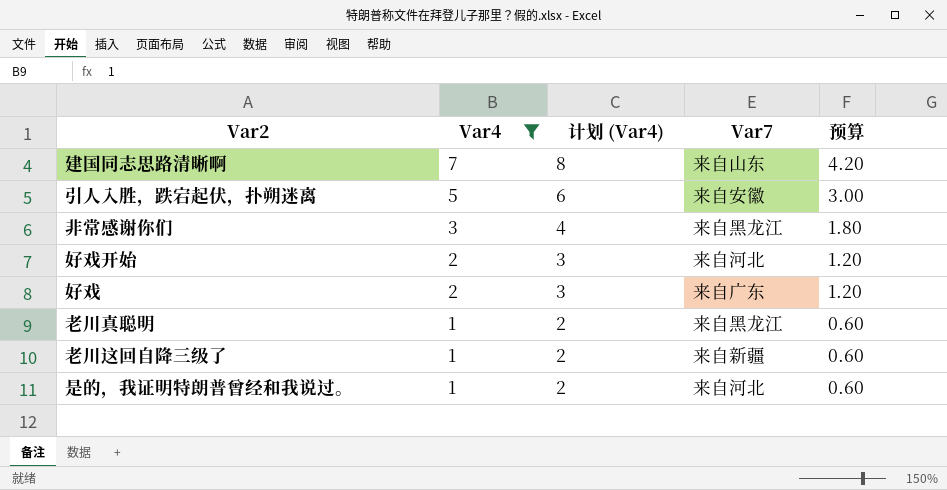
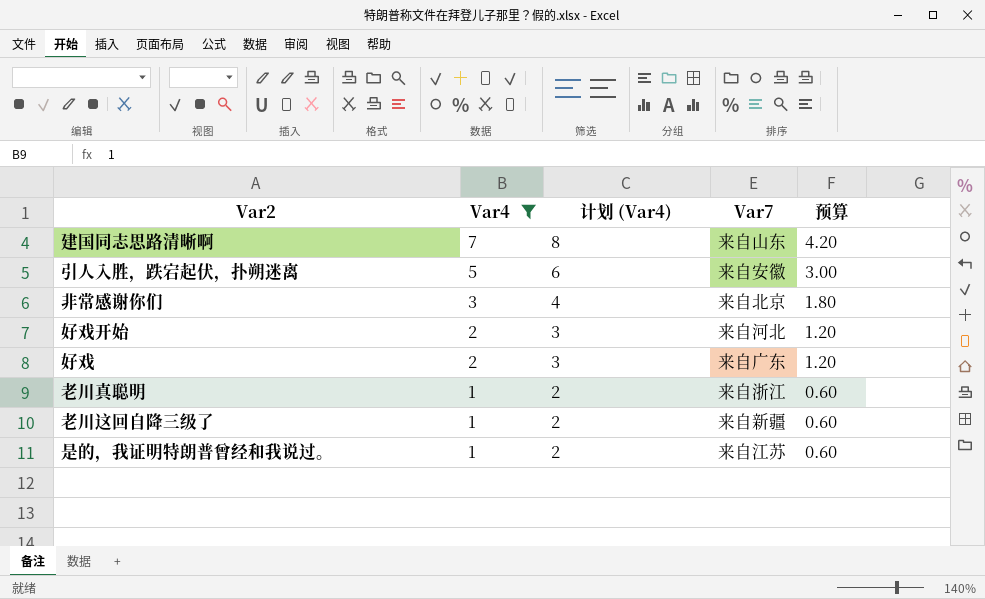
非常感谢你们 | Var7: 来自黑龙江 -> 来自北京
老川真聪明 | Var7: 来自黑龙江 -> 来自浙江
是的，我证明特朗普曾经和我说过。 | Var7: 来自河北 -> 来自江苏

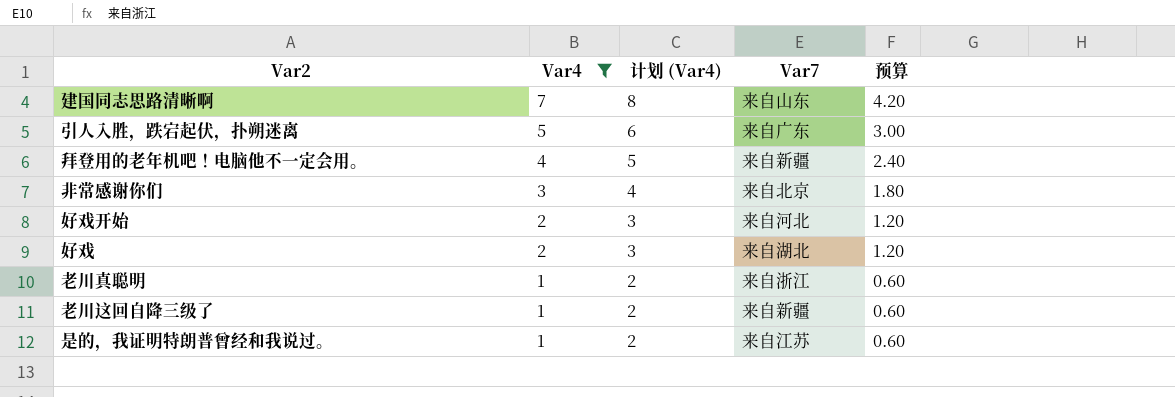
引人入胜，跌宕起伏，扑朔迷离 | Var7: 来自安徽 -> 来自广东
row 拜登用的老年机吧！电脑他不一定会用。: none -> 4 | 5 | 来自新疆 | 2.40
好戏 | Var7: 来自广东 -> 来自湖北

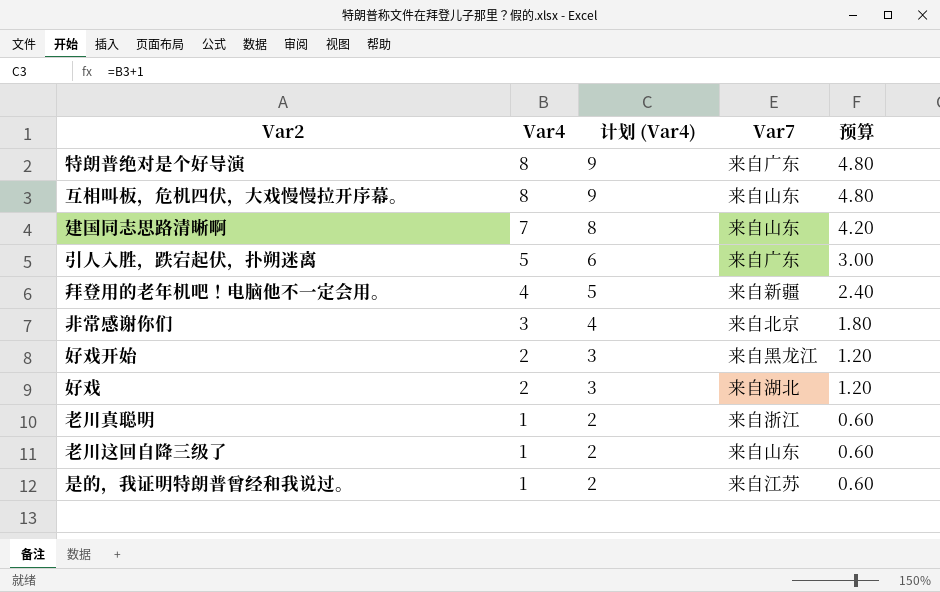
filter: Var4 != 8 -> none
好戏开始 | Var7: 来自河北 -> 来自黑龙江
老川这回自降三级了 | Var7: 来自新疆 -> 来自山东

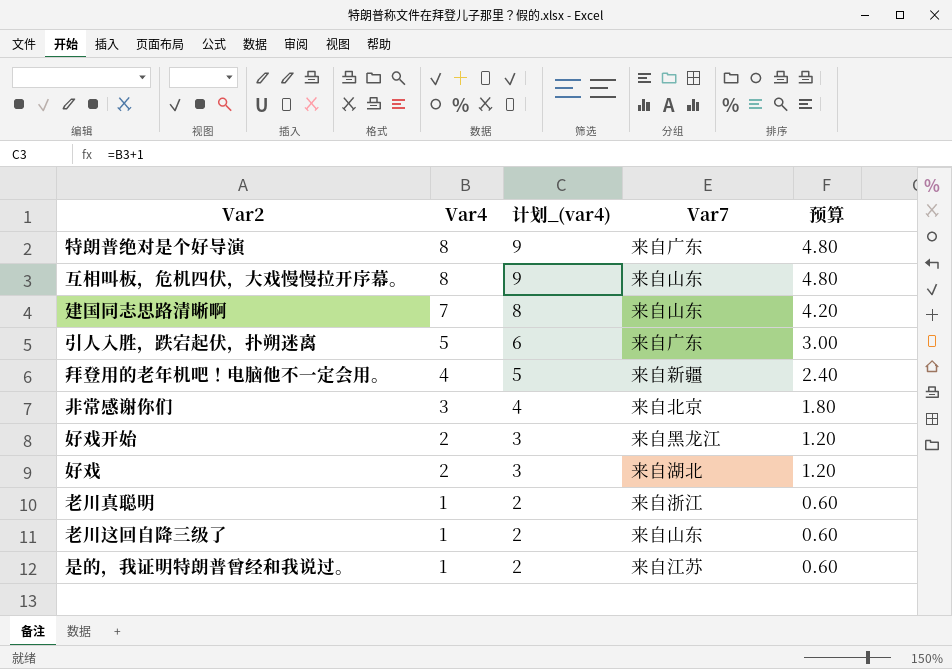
column name: 计划 (Var4) -> 计划_(var4)

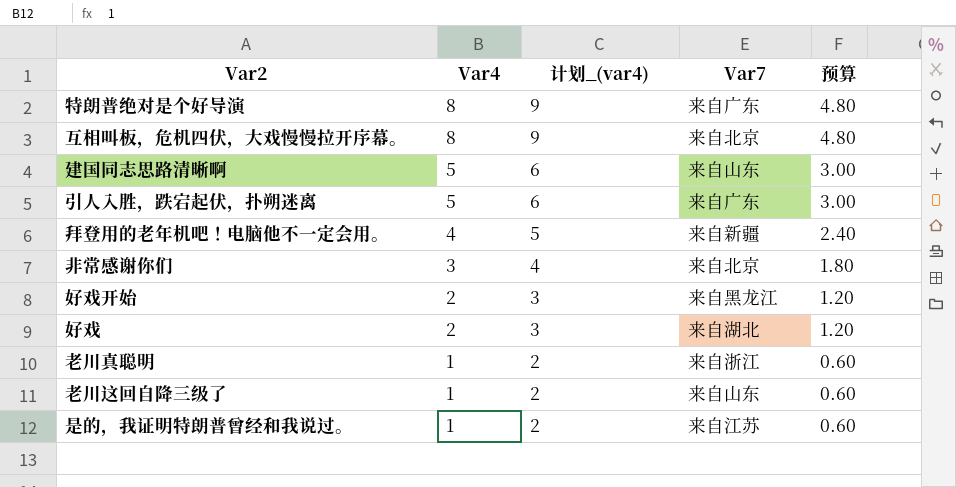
互相叫板，危机四伏，大戏慢慢拉开序幕。 | Var7: 来自山东 -> 来自北京
建国同志思路清晰啊 | Var4: 7 -> 5
建国同志思路清晰啊 | 计划_(var4): 8 -> 6
建国同志思路清晰啊 | 预算: 4.20 -> 3.00

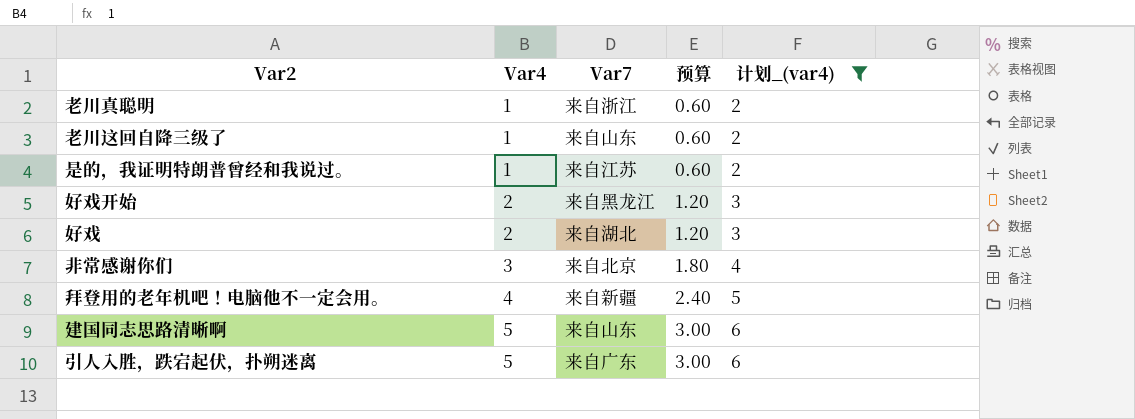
filter: none -> 计划_(var4) != 9
row order: Var4 descending -> Var4 ascending
column 计划_(var4) | position: 3 -> 5

